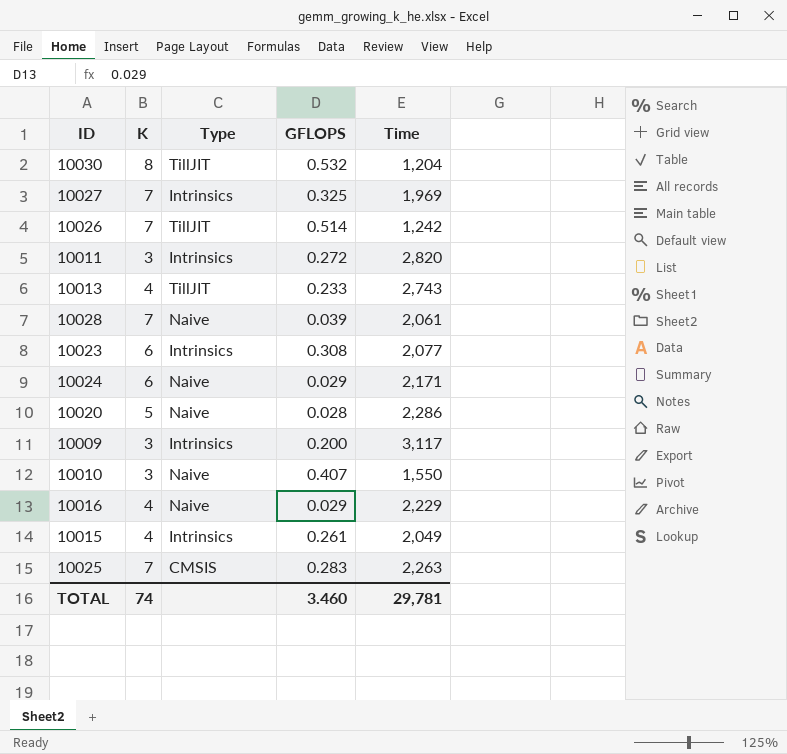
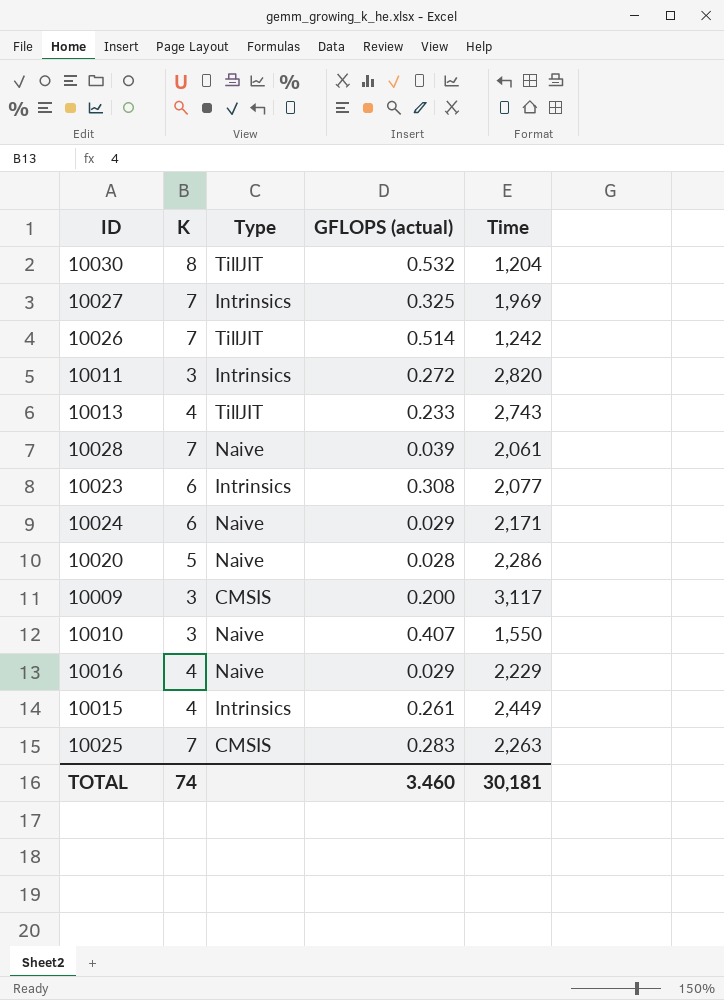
column name: GFLOPS -> GFLOPS (actual)
10009 | Type: Intrinsics -> CMSIS
10015 | Time: 2,049 -> 2,449
TOTAL | Time: 29,781 -> 30,181

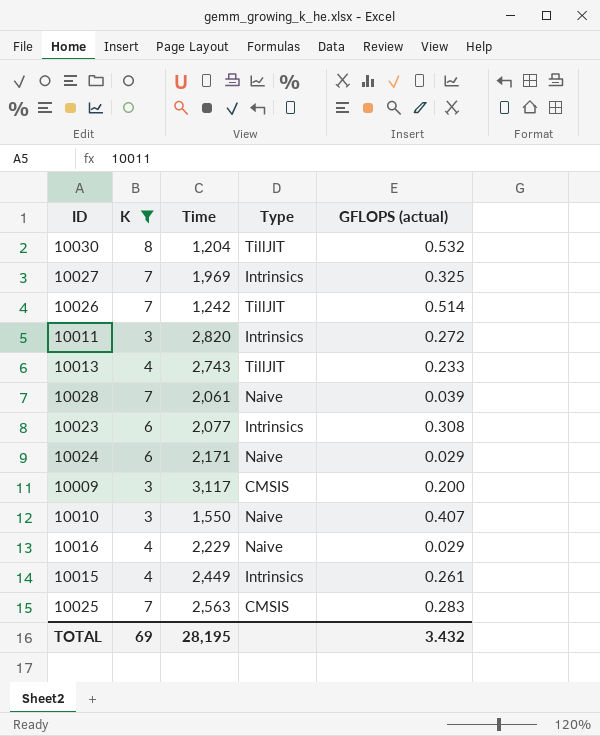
filter: none -> K != 5
column Time | position: 5 -> 3
10025 | Time: 2,263 -> 2,563
TOTAL | K: 74 -> 69
TOTAL | Time: 30,181 -> 28,195
TOTAL | GFLOPS (actual): 3.460 -> 3.432

